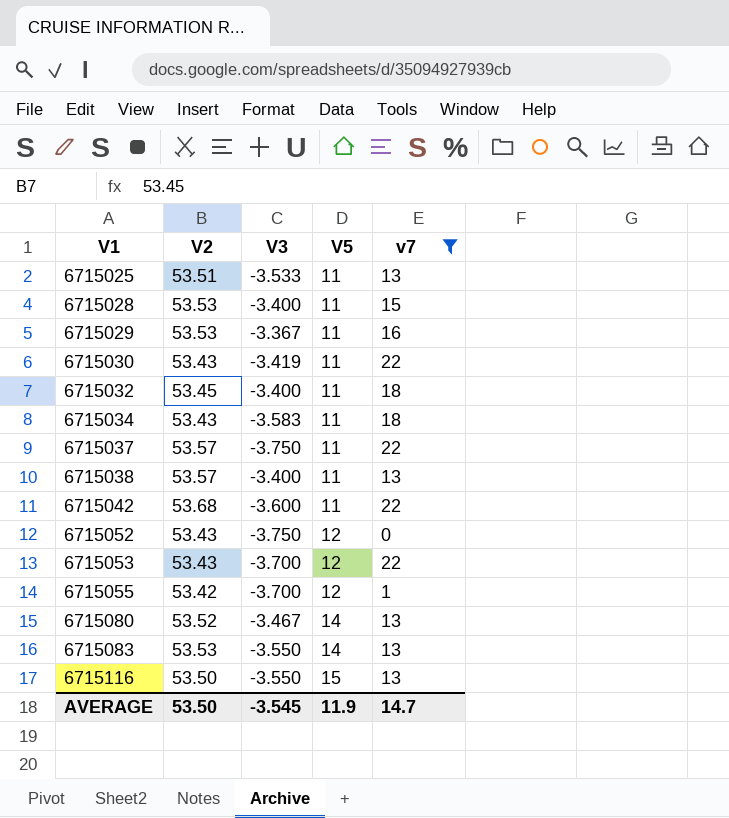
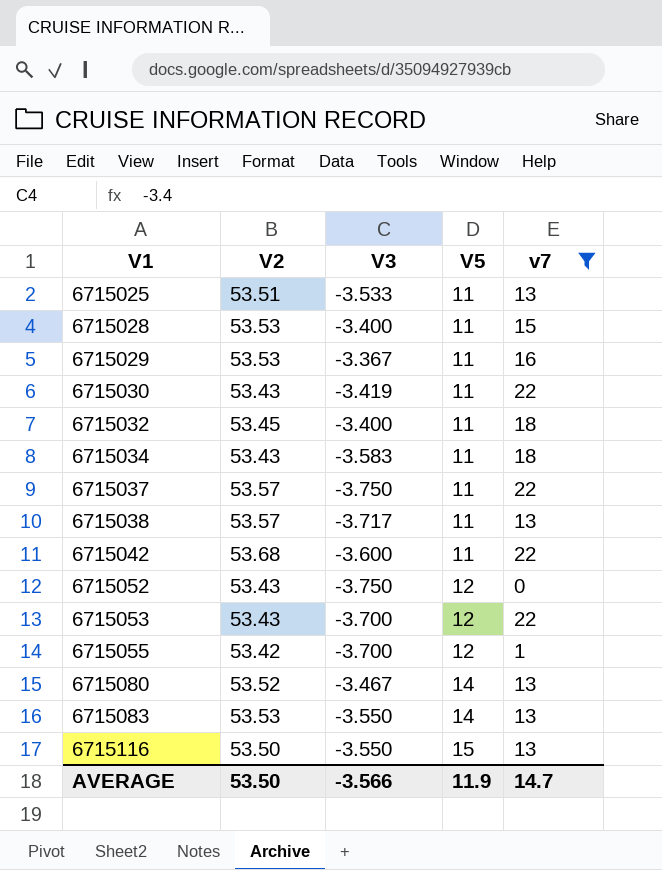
6715038 | V3: -3.400 -> -3.717
AVERAGE | V3: -3.545 -> -3.566

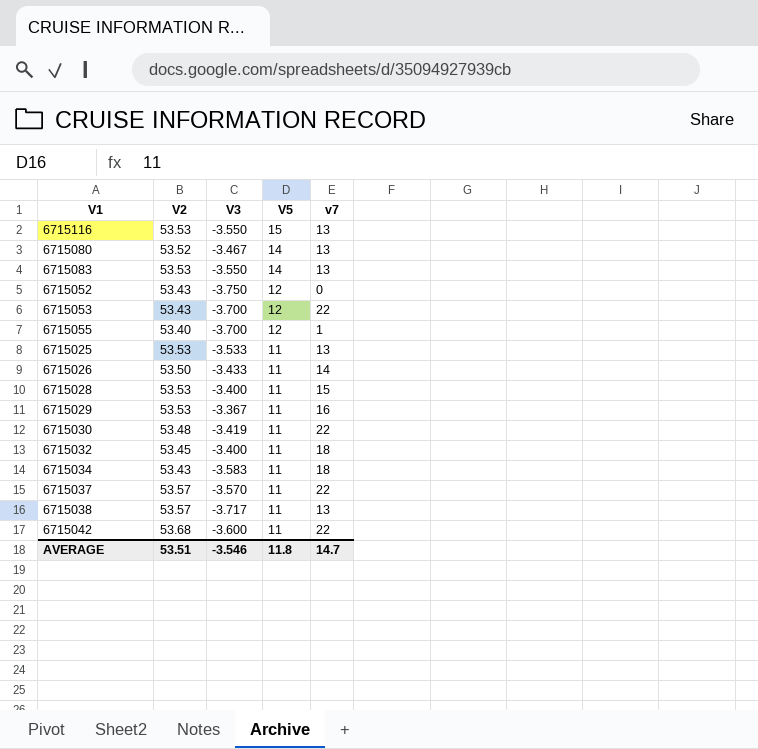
filter: v7 != 14 -> none
row order: V1 ascending -> V5 descending
6715116 | V2: 53.50 -> 53.53
6715055 | V2: 53.42 -> 53.40
6715025 | V2: 53.51 -> 53.53
6715030 | V2: 53.43 -> 53.48
6715037 | V3: -3.750 -> -3.570
AVERAGE | V2: 53.50 -> 53.51
AVERAGE | V3: -3.566 -> -3.546
AVERAGE | V5: 11.9 -> 11.8

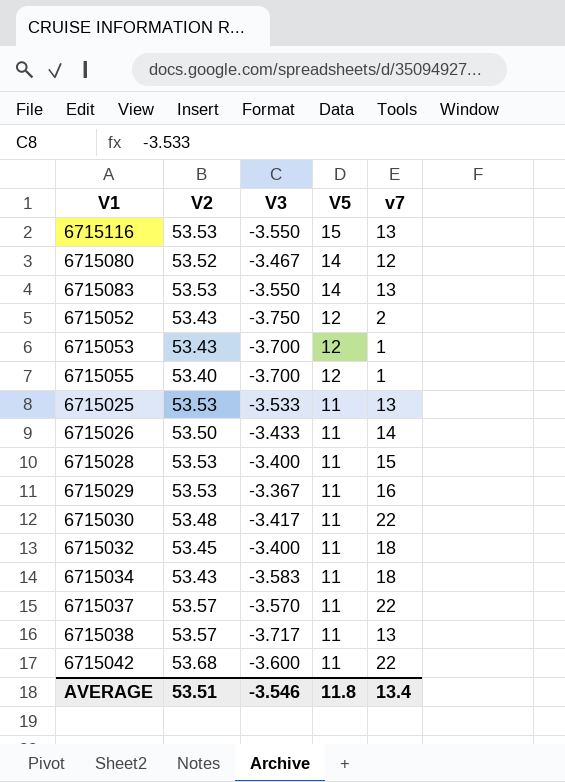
6715080 | v7: 13 -> 12
6715052 | v7: 0 -> 2
6715053 | v7: 22 -> 1
6715030 | V3: -3.419 -> -3.417
AVERAGE | v7: 14.7 -> 13.4

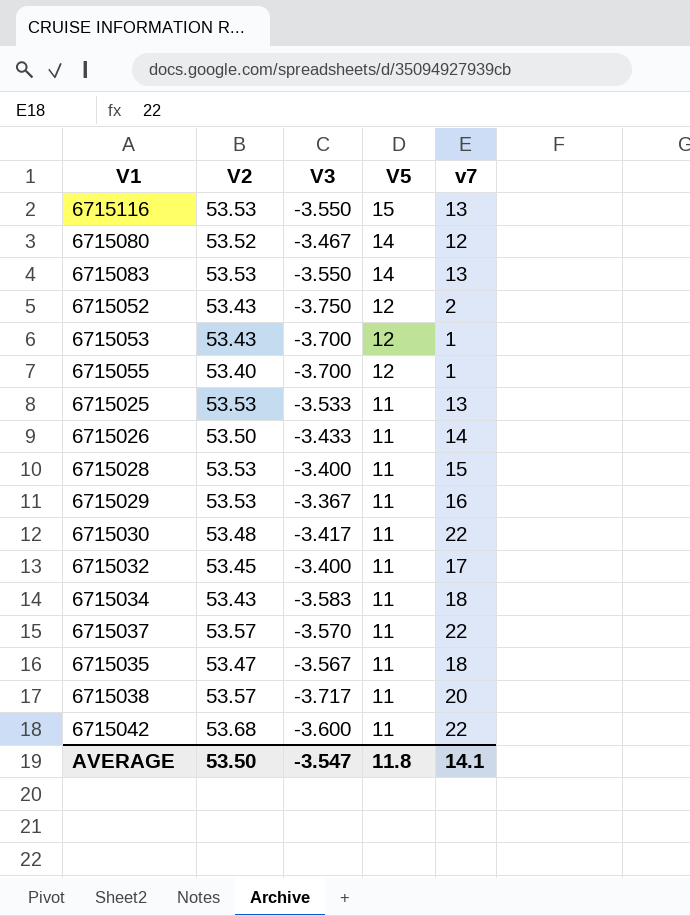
6715032 | v7: 18 -> 17
row 6715035: none -> 53.47 | -3.567 | 11 | 18
6715038 | v7: 13 -> 20
AVERAGE | V2: 53.51 -> 53.50
AVERAGE | V3: -3.546 -> -3.547
AVERAGE | v7: 13.4 -> 14.1

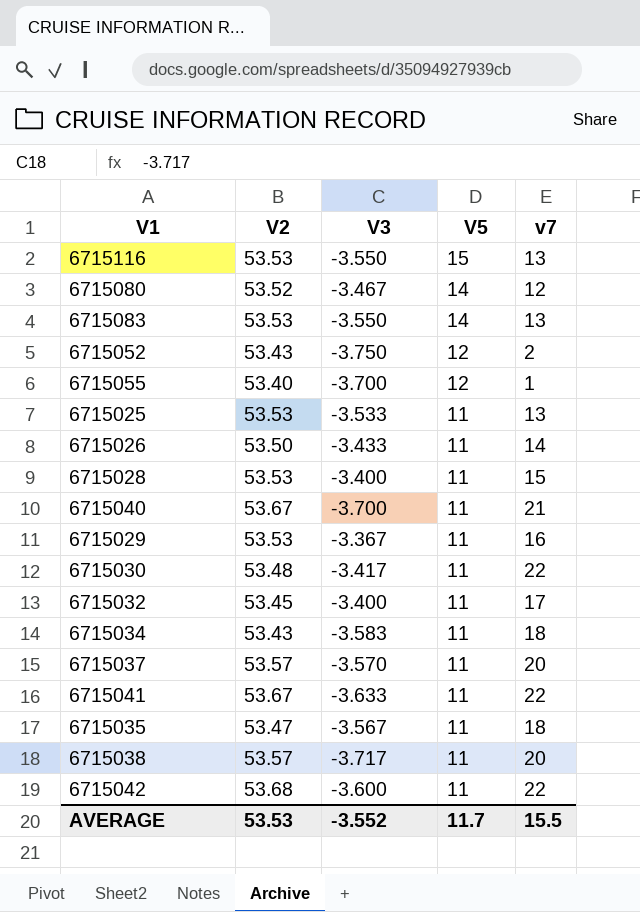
row 6715053: 53.43 | -3.700 | 12 | 1 -> none
row 6715040: none -> 53.67 | -3.700 | 11 | 21
6715037 | v7: 22 -> 20
row 6715041: none -> 53.67 | -3.633 | 11 | 22
AVERAGE | V2: 53.50 -> 53.53
AVERAGE | V3: -3.547 -> -3.552
AVERAGE | V5: 11.8 -> 11.7
AVERAGE | v7: 14.1 -> 15.5

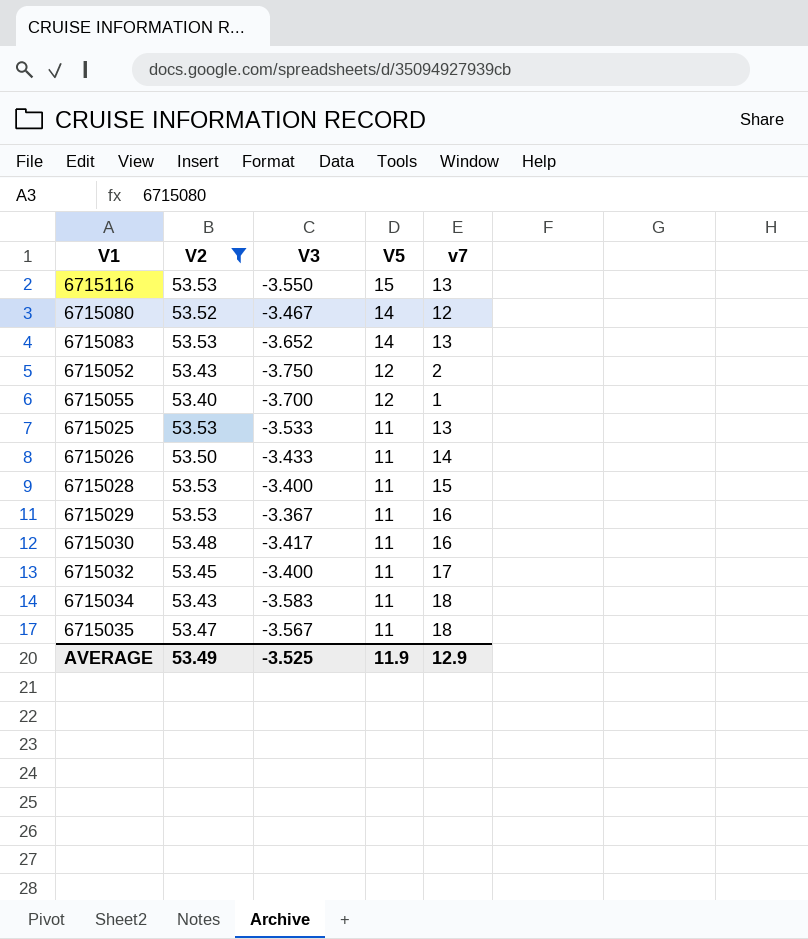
filter: none -> V2 <= 53.53
6715083 | V3: -3.550 -> -3.652
6715030 | v7: 22 -> 16
AVERAGE | V2: 53.53 -> 53.49
AVERAGE | V3: -3.552 -> -3.525
AVERAGE | V5: 11.7 -> 11.9
AVERAGE | v7: 15.5 -> 12.9

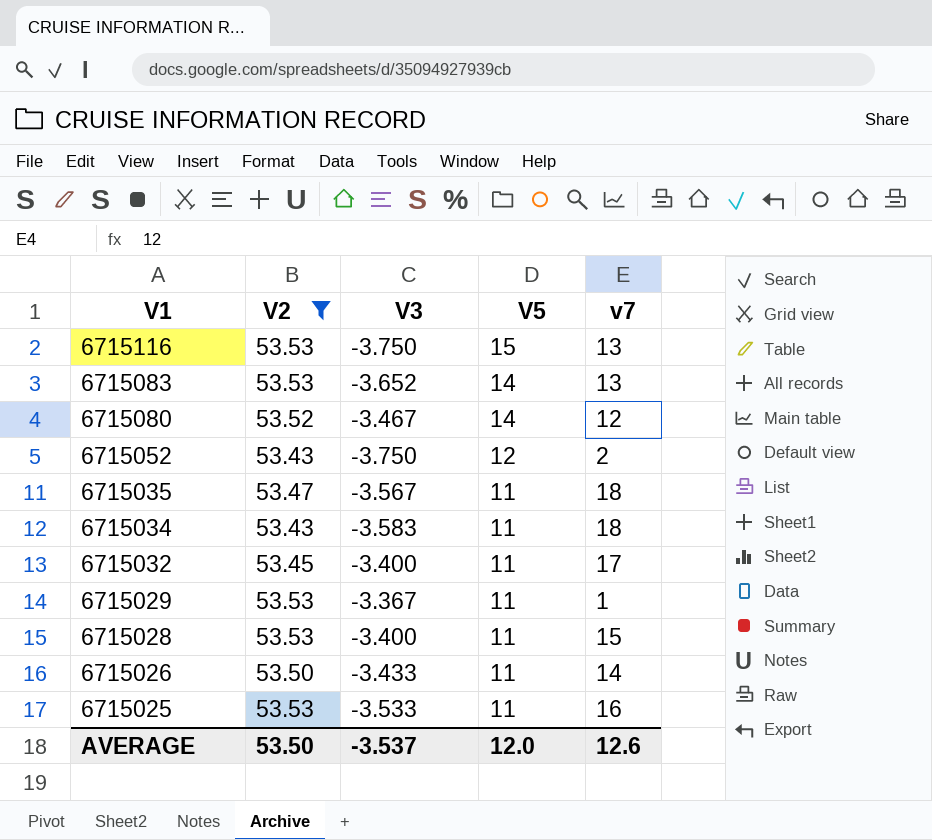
row order: V5 descending -> V1 descending
row 6715055: 53.40 | -3.700 | 12 | 1 -> none
row 6715030: 53.48 | -3.417 | 11 | 16 -> none
6715116 | V3: -3.550 -> -3.750
6715029 | v7: 16 -> 1
6715025 | v7: 13 -> 16
AVERAGE | V2: 53.49 -> 53.50
AVERAGE | V3: -3.525 -> -3.537
AVERAGE | V5: 11.9 -> 12.0
AVERAGE | v7: 12.9 -> 12.6

